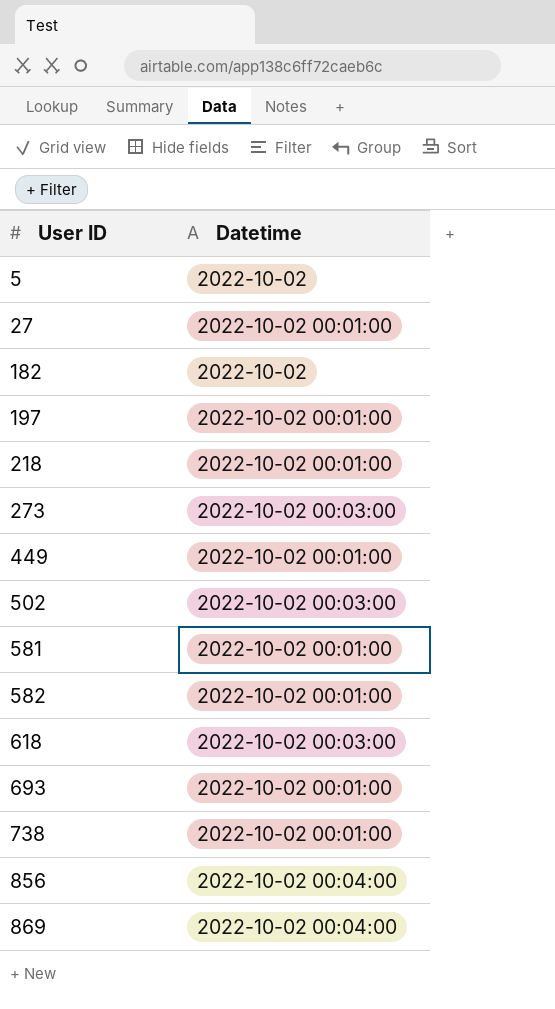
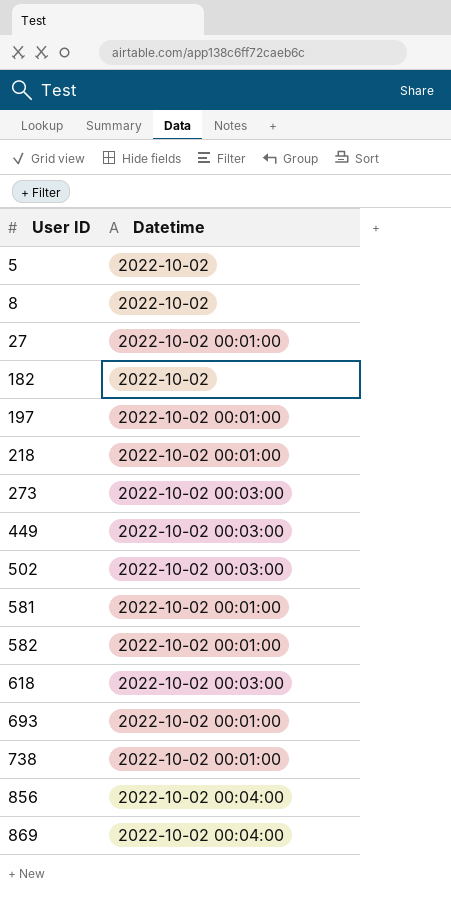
row 8: none -> 2022-10-02
449 | Datetime: 2022-10-02 00:01:00 -> 2022-10-02 00:03:00

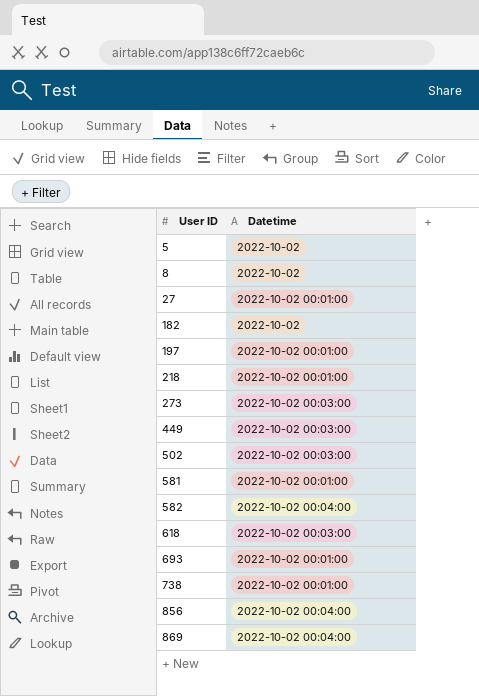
582 | Datetime: 2022-10-02 00:01:00 -> 2022-10-02 00:04:00

